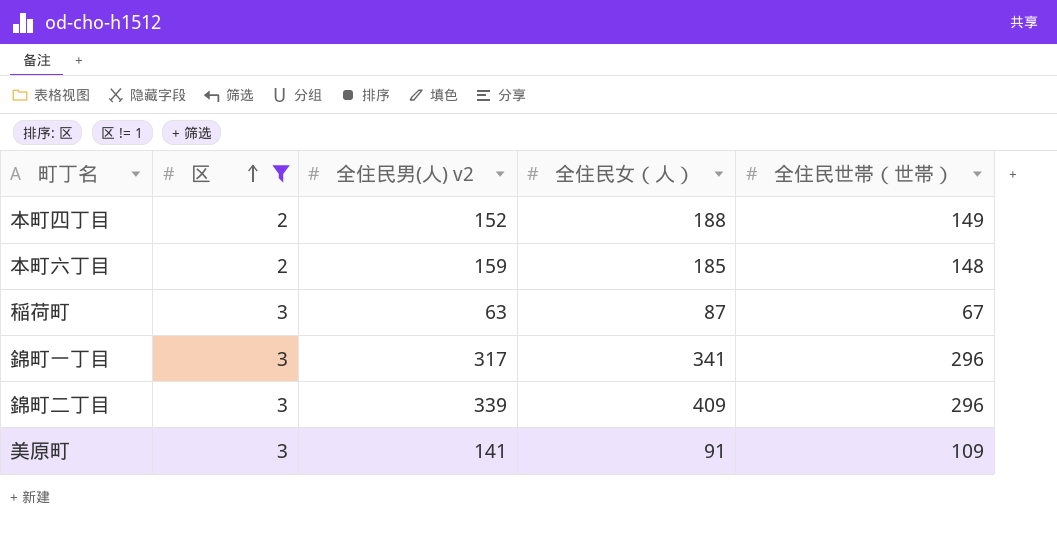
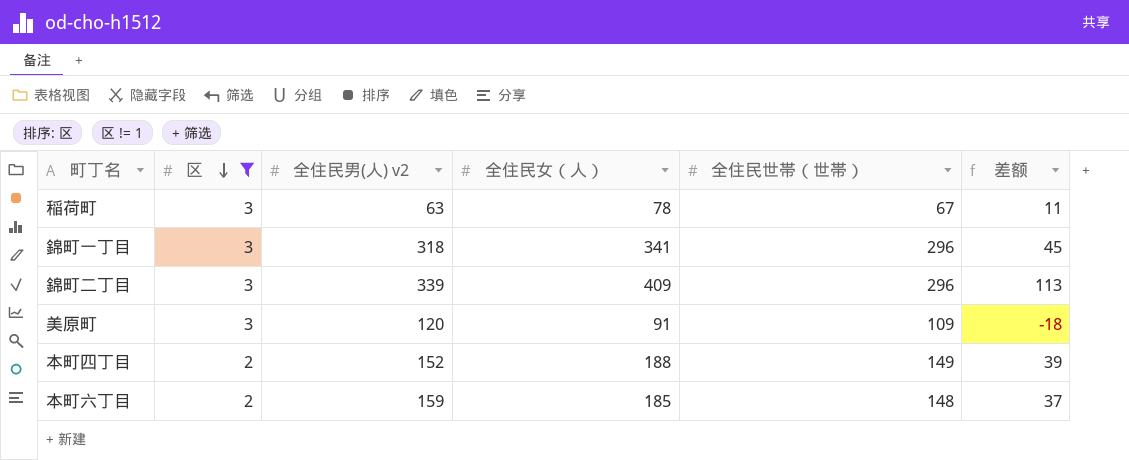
row order: 区 ascending -> 区 descending
column 差额 | formula: none -> [全住民女（人）] - [全住民世帯（世帯）]
稲荷町 | 全住民女（人）: 87 -> 78
錦町一丁目 | 全住民男(人) v2: 317 -> 318
美原町 | 全住民男(人) v2: 141 -> 120

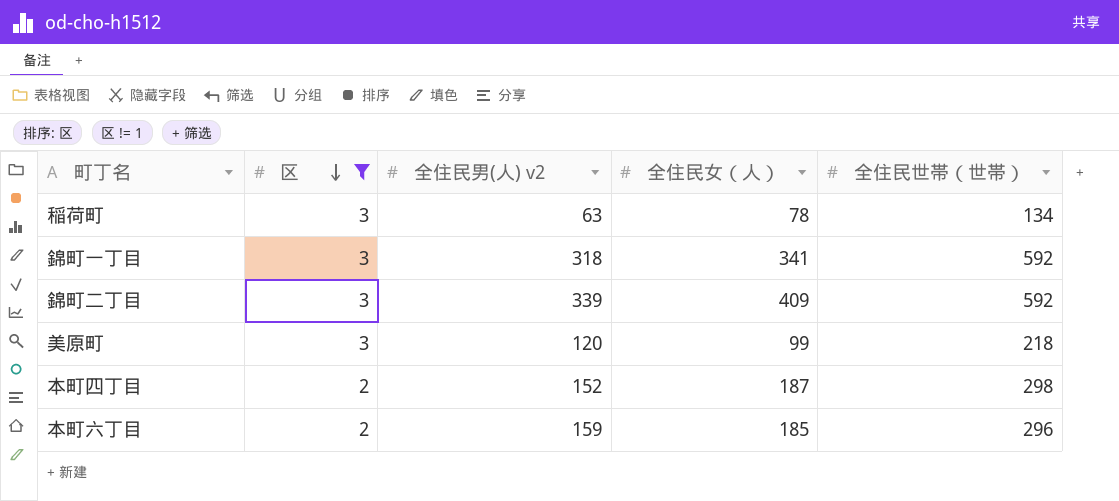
column 差额 | formula: [全住民女（人）] - [全住民世帯（世帯）] -> none
稲荷町 | 全住民世帯（世帯）: 67 -> 134
錦町一丁目 | 全住民世帯（世帯）: 296 -> 592
錦町二丁目 | 全住民世帯（世帯）: 296 -> 592
美原町 | 全住民女（人）: 91 -> 99
美原町 | 全住民世帯（世帯）: 109 -> 218
本町四丁目 | 全住民女（人）: 188 -> 187
本町四丁目 | 全住民世帯（世帯）: 149 -> 298
本町六丁目 | 全住民世帯（世帯）: 148 -> 296

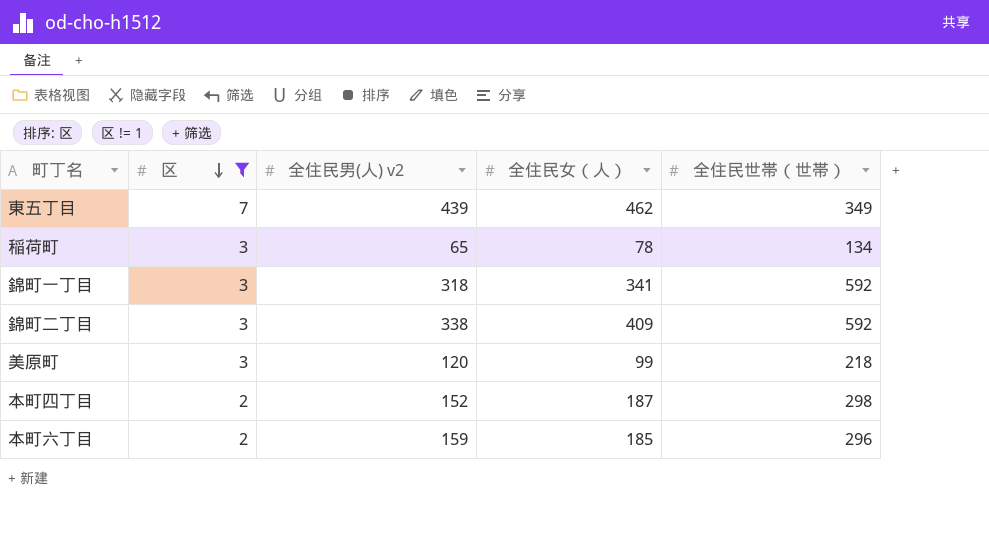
row 東五丁目: none -> 7 | 439 | 462 | 349
稲荷町 | 全住民男(人) v2: 63 -> 65
錦町二丁目 | 全住民男(人) v2: 339 -> 338

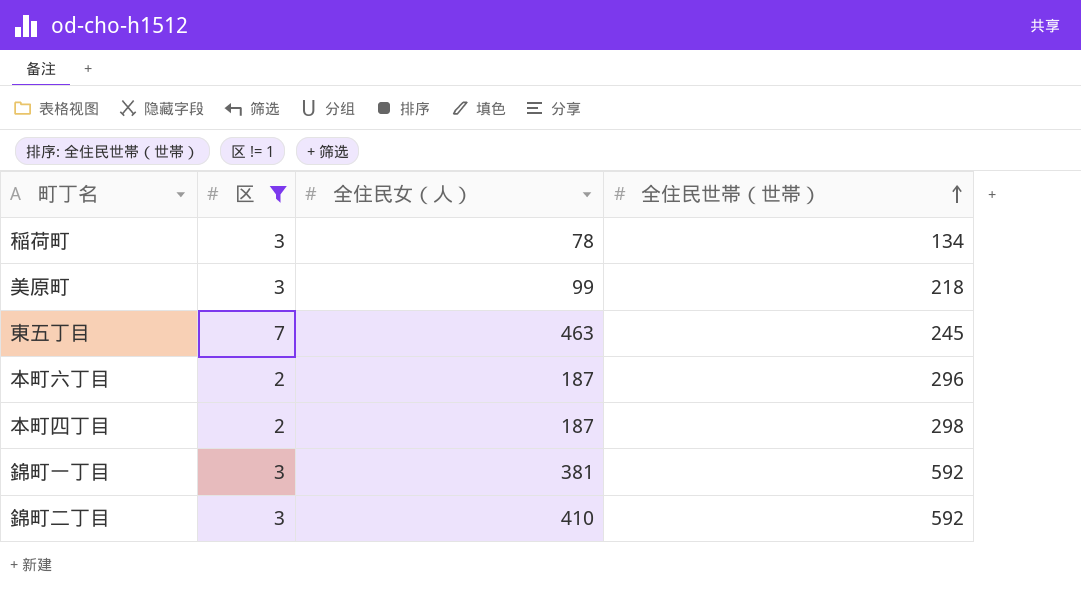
row order: 区 descending -> 全住民世帯（世帯） ascending
column 全住民男(人) v2 | position: 3 -> none
東五丁目 | 全住民女（人）: 462 -> 463
東五丁目 | 全住民世帯（世帯）: 349 -> 245
本町六丁目 | 全住民女（人）: 185 -> 187
錦町一丁目 | 全住民女（人）: 341 -> 381
錦町二丁目 | 全住民女（人）: 409 -> 410

